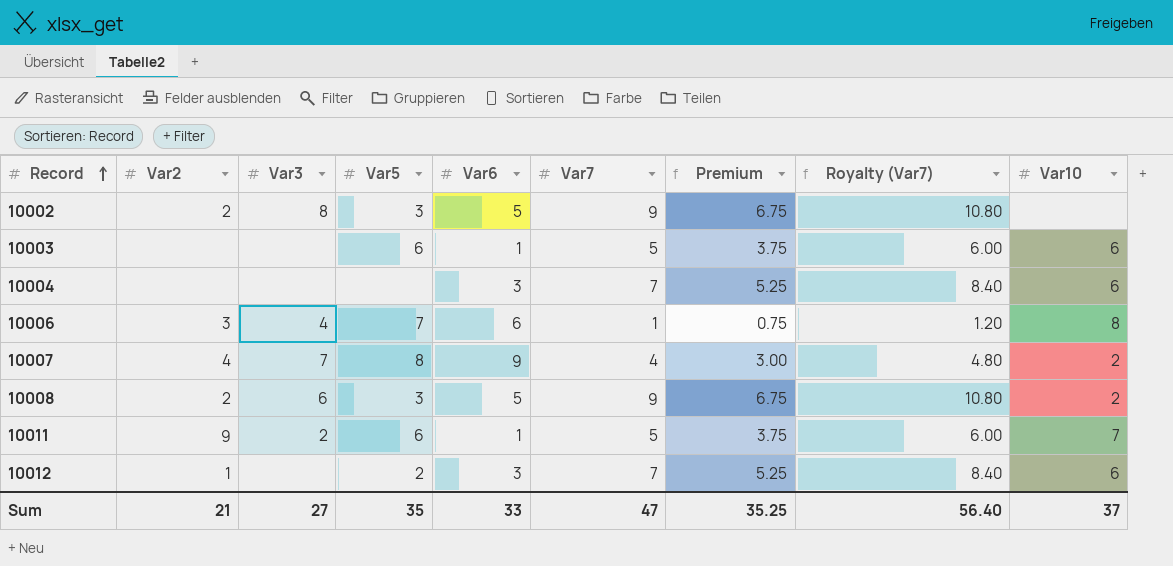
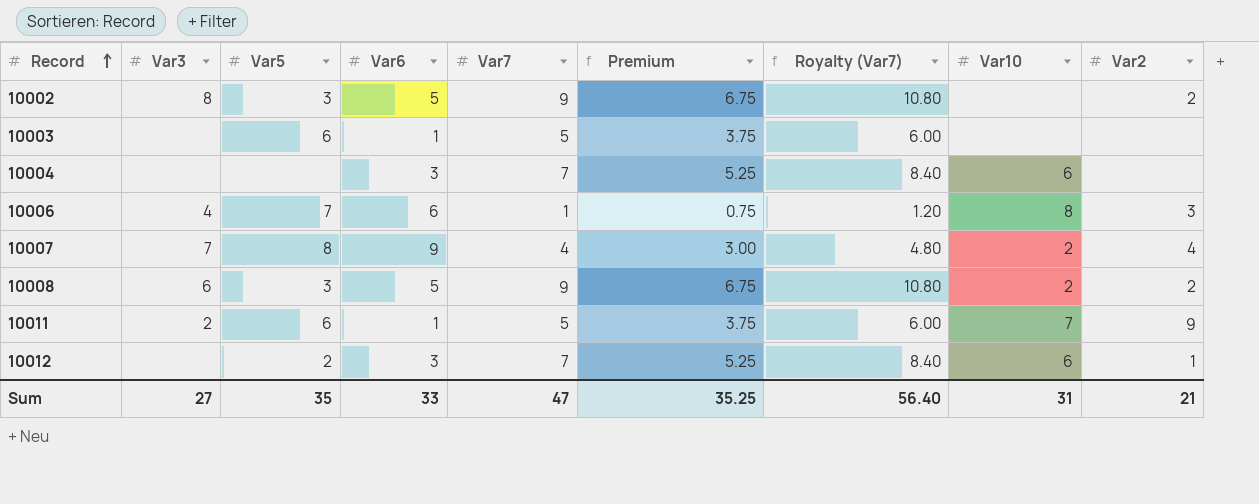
column Var2 | position: 2 -> 9
10003 | Var10: 6 -> none
Sum | Var10: 37 -> 31

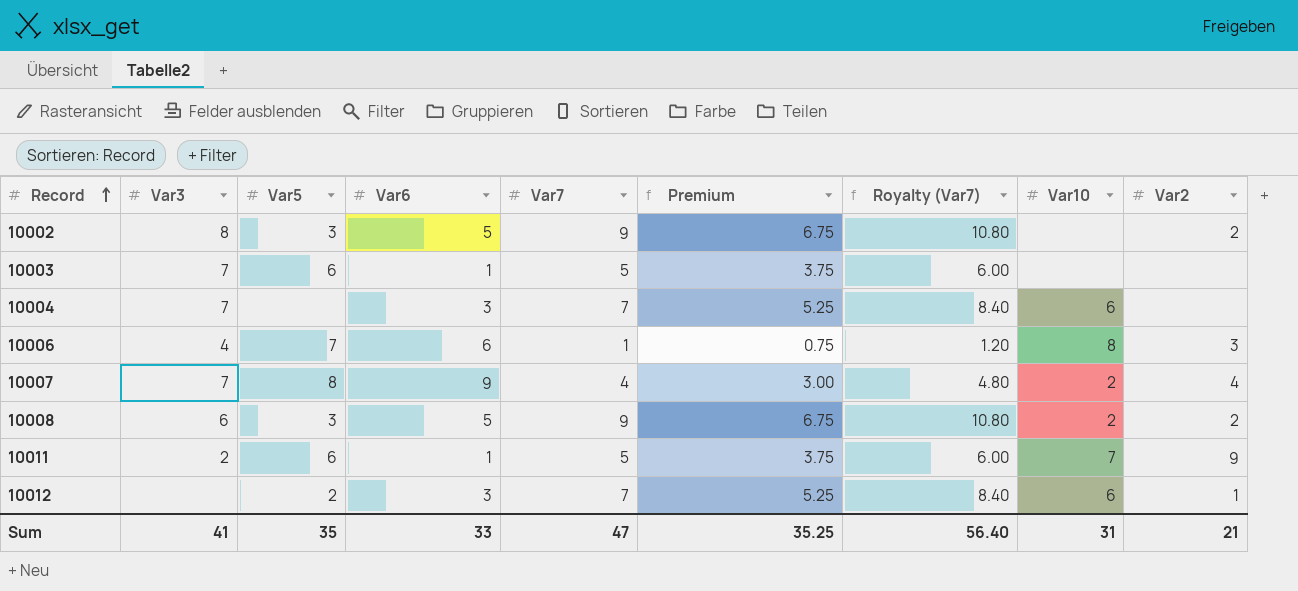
10003 | Var3: none -> 7
10004 | Var3: none -> 7
Sum | Var3: 27 -> 41

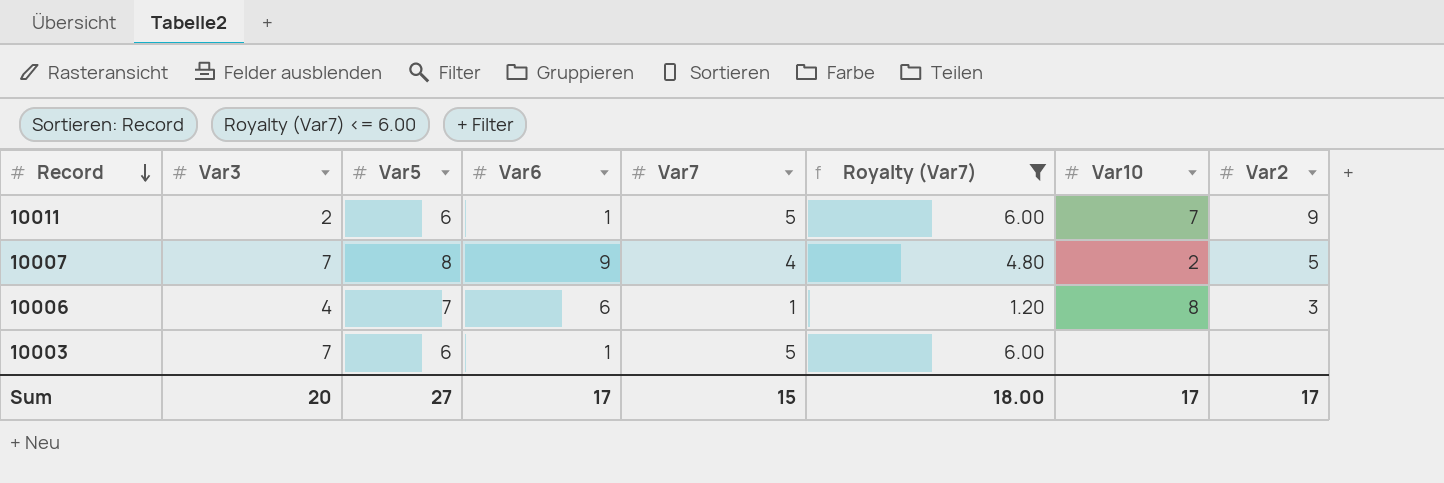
filter: none -> Royalty (Var7) <= 6.00
row order: Record ascending -> Record descending
column Premium | formula: [Var7] * 0.75 -> none
10007 | Var2: 4 -> 5
Sum | Var3: 41 -> 20
Sum | Var5: 35 -> 27
Sum | Var6: 33 -> 17
Sum | Var7: 47 -> 15
Sum | Royalty (Var7): 56.40 -> 18.00
Sum | Var10: 31 -> 17
Sum | Var2: 21 -> 17

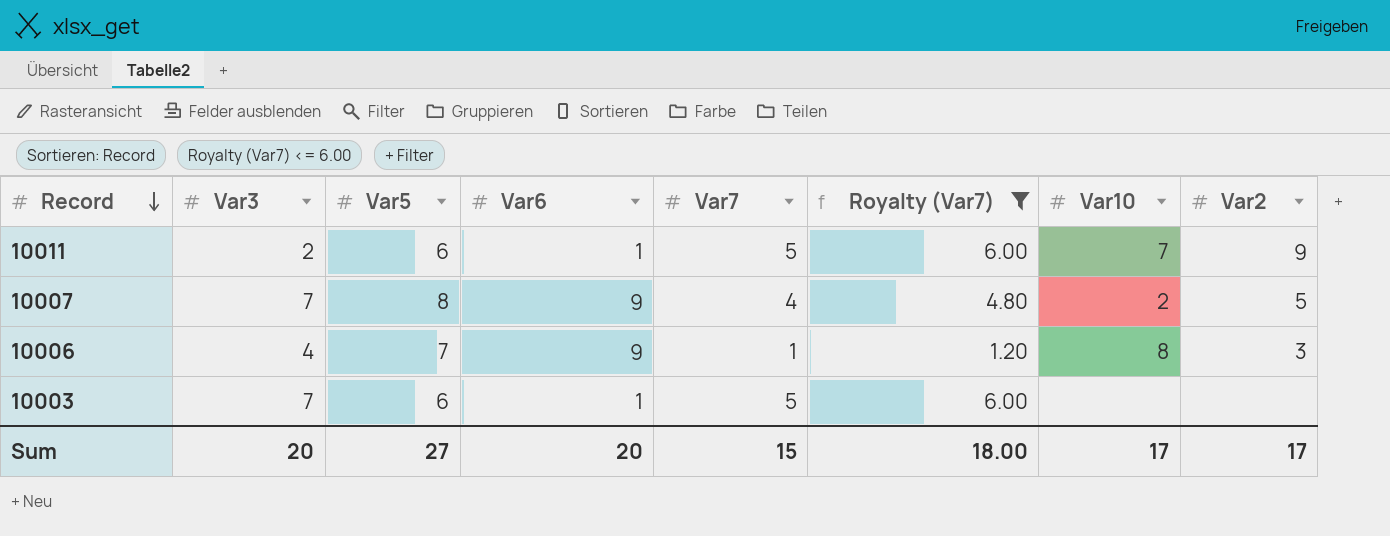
10006 | Var6: 6 -> 9
Sum | Var6: 17 -> 20

